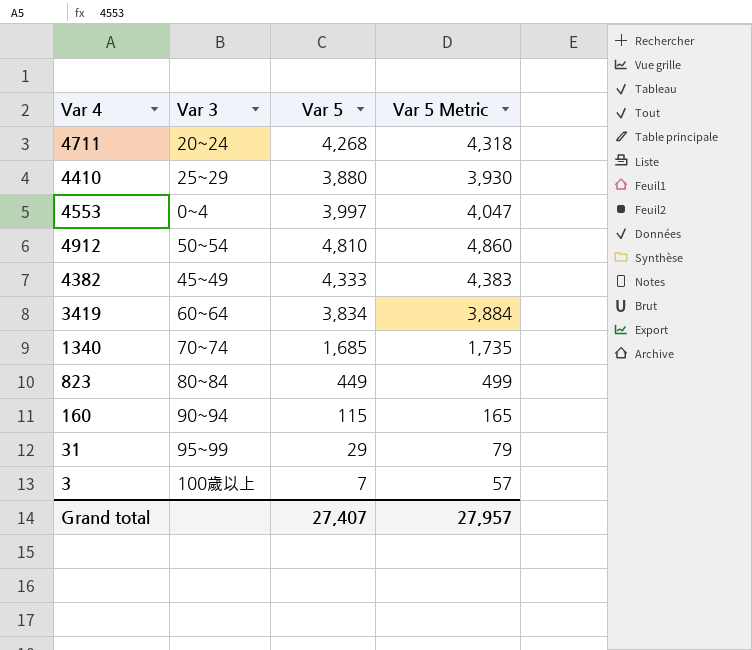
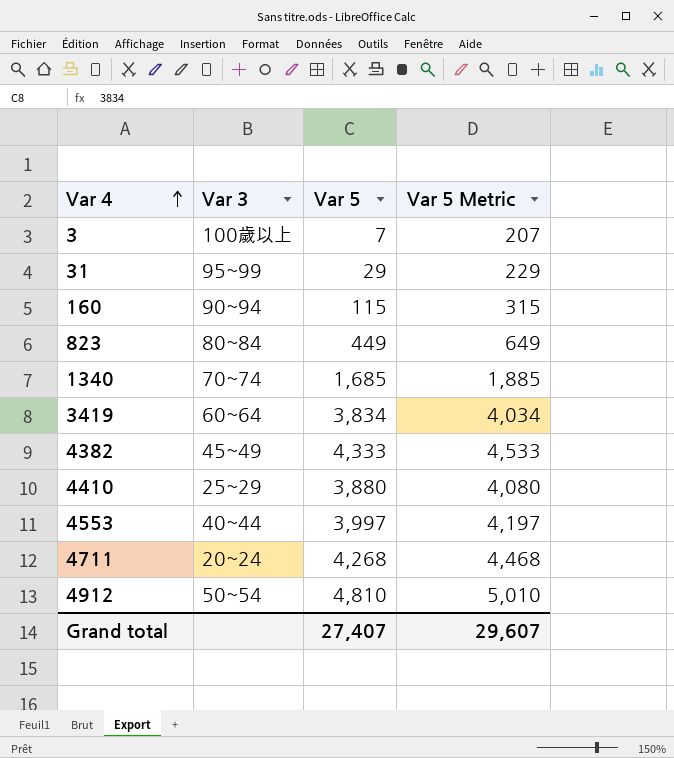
row order: none -> Var 4 ascending
column Var 5 Metric | formula: [Var 5] + 50 -> [Var 5] + 200
4553 | Var 3: 0~4 -> 40~44
Grand total | Var 5 Metric: 27,957 -> 29,607

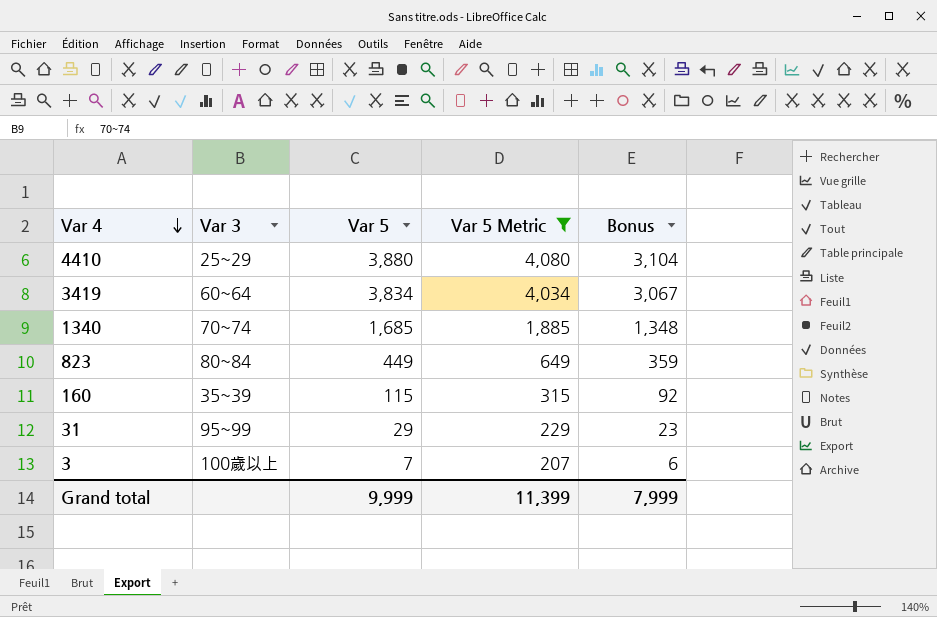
filter: none -> Var 5 Metric <= 4,080
row order: Var 4 ascending -> Var 4 descending
column Bonus | formula: none -> [Var 5] * 0.8
160 | Var 3: 90~94 -> 35~39
Grand total | Var 5: 27,407 -> 9,999
Grand total | Var 5 Metric: 29,607 -> 11,399

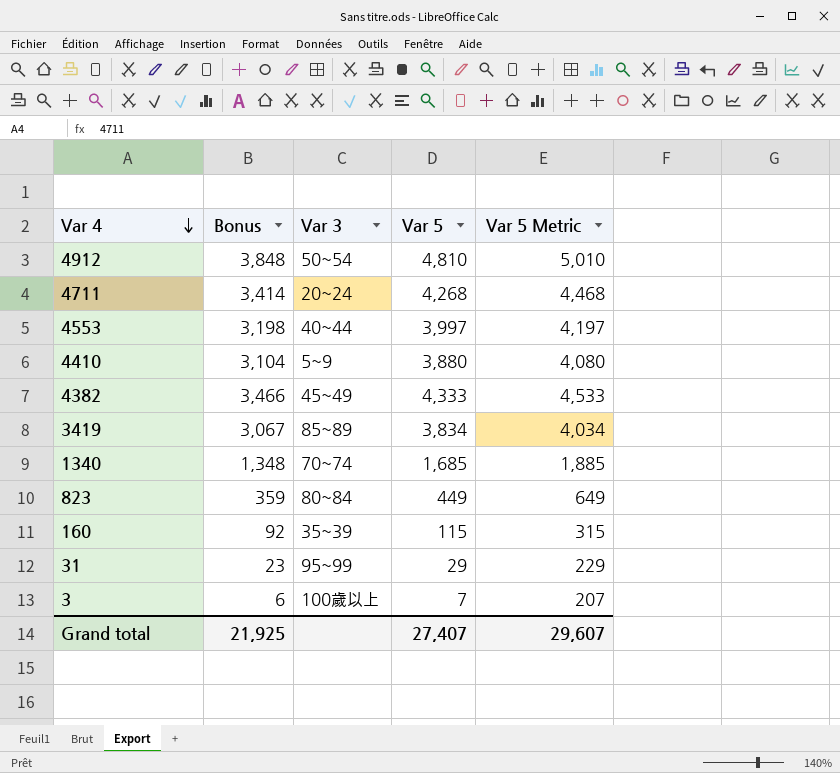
filter: Var 5 Metric <= 4,080 -> none
column Bonus | position: 5 -> 2
4410 | Var 3: 25~29 -> 5~9
3419 | Var 3: 60~64 -> 85~89
Grand total | Bonus: 7,999 -> 21,925
Grand total | Var 5: 9,999 -> 27,407
Grand total | Var 5 Metric: 11,399 -> 29,607

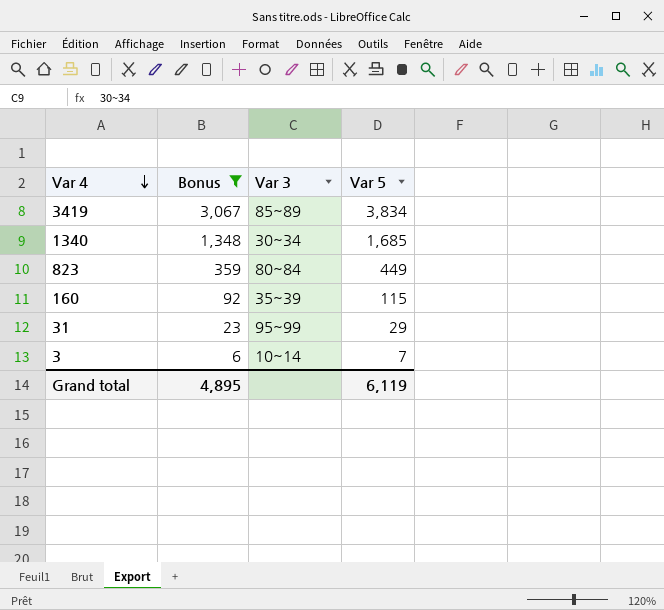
filter: none -> Bonus <= 3,067
column Var 5 Metric | formula: [Var 5] + 200 -> none
1340 | Var 3: 70~74 -> 30~34
3 | Var 3: 100歲以上 -> 10~14
Grand total | Bonus: 21,925 -> 4,895
Grand total | Var 5: 27,407 -> 6,119

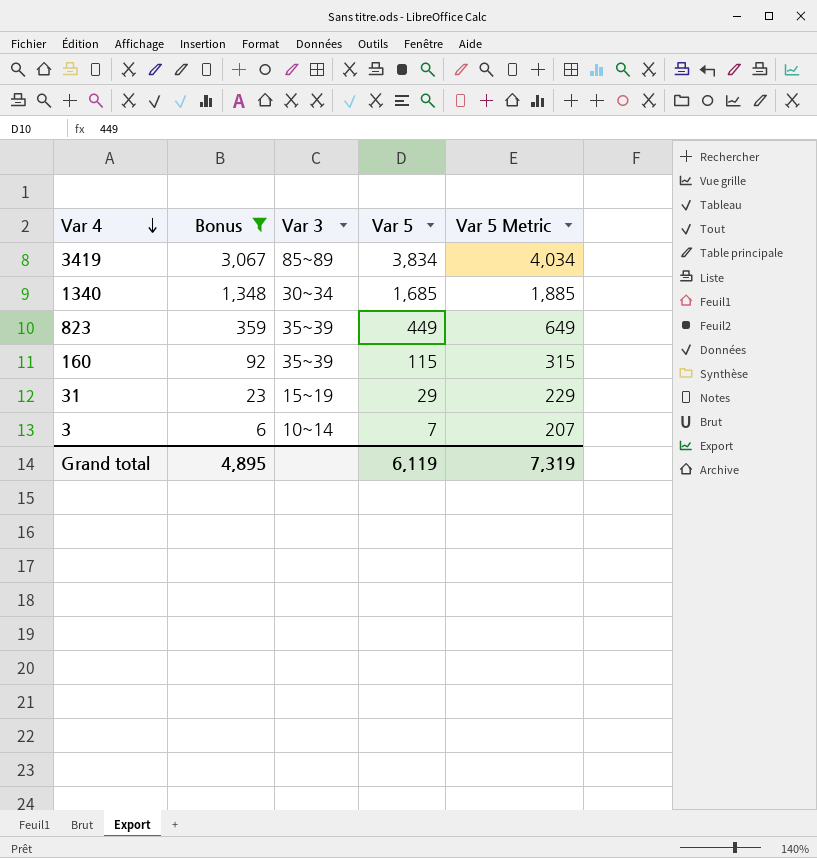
column Var 5 Metric | formula: none -> [Var 5] + 200
823 | Var 3: 80~84 -> 35~39
31 | Var 3: 95~99 -> 15~19

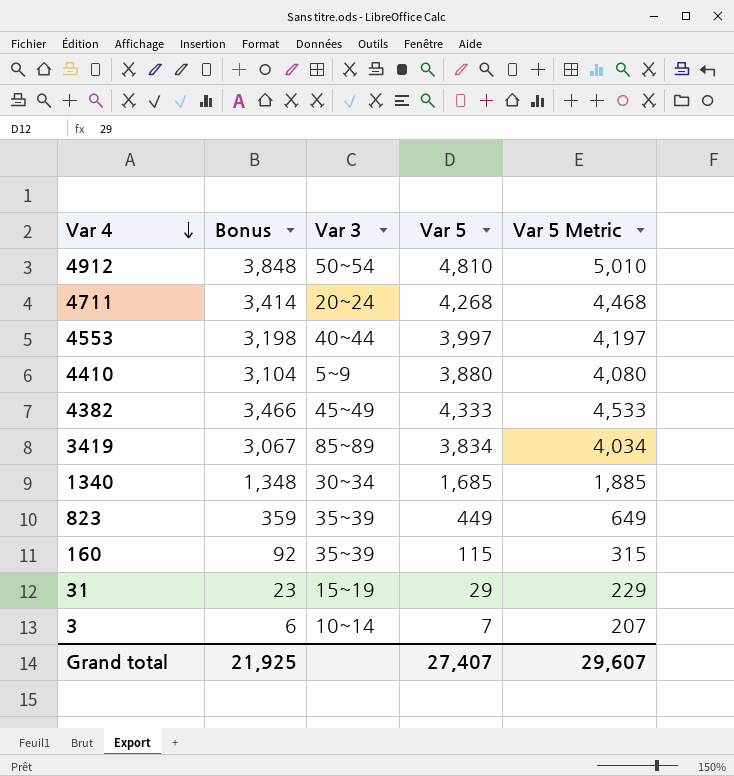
filter: Bonus <= 3,067 -> none
Grand total | Bonus: 4,895 -> 21,925
Grand total | Var 5: 6,119 -> 27,407
Grand total | Var 5 Metric: 7,319 -> 29,607

